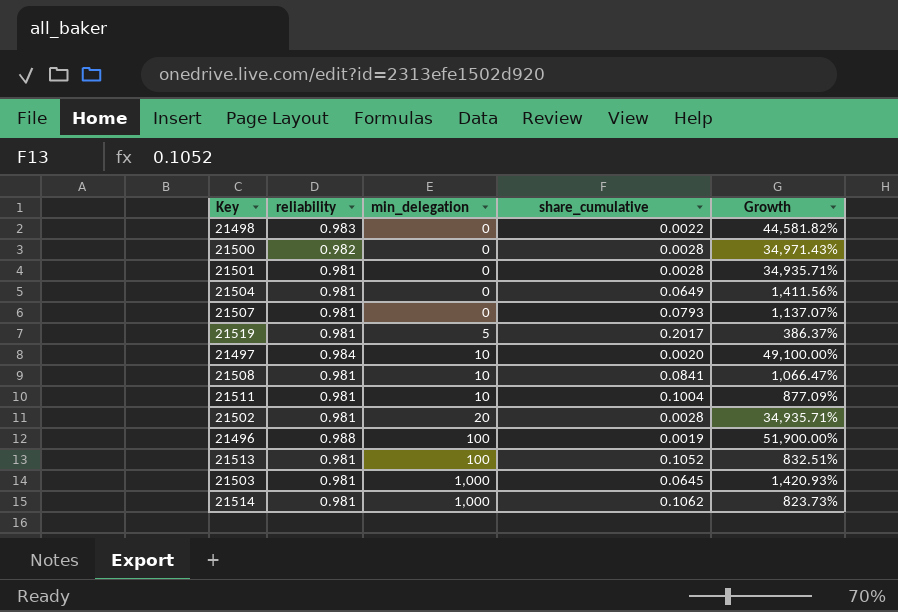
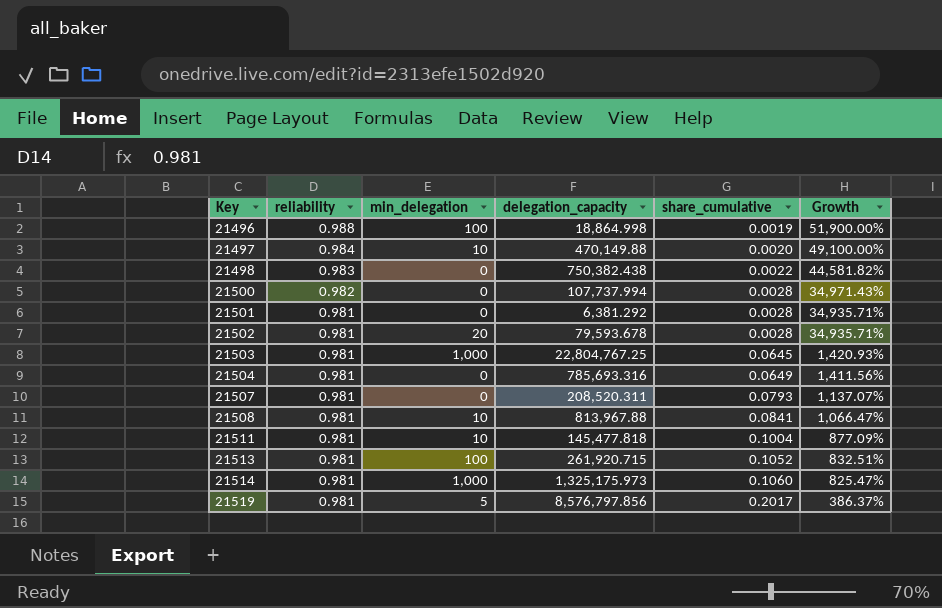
row order: min_delegation ascending -> Key ascending
column delegation_capacity | position: none -> 4
21514 | share_cumulative: 0.1062 -> 0.1060
21514 | Growth: 823.73% -> 825.47%

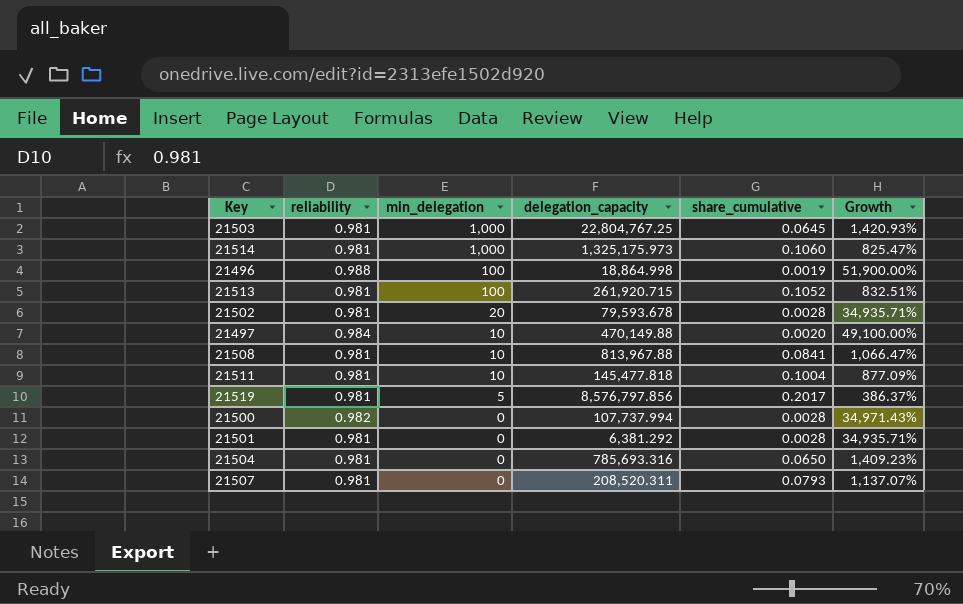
row order: Key ascending -> min_delegation descending
row 21498: 0.983 | 0 | 750,382.438 | 0.0022 | 44,581.82% -> none
21504 | share_cumulative: 0.0649 -> 0.0650
21504 | Growth: 1,411.56% -> 1,409.23%

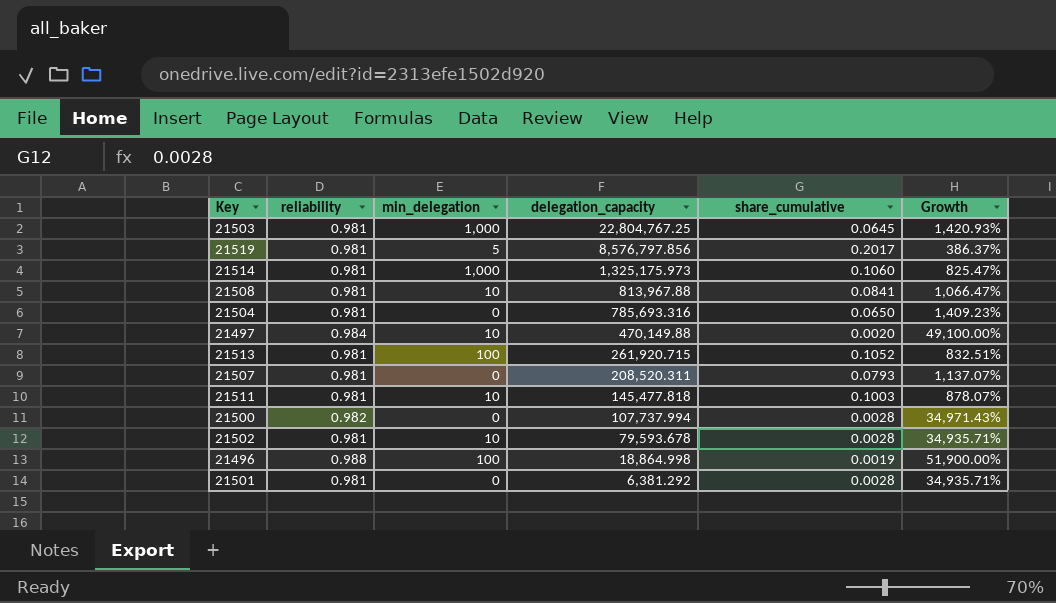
row order: min_delegation descending -> delegation_capacity descending
21511 | share_cumulative: 0.1004 -> 0.1003
21511 | Growth: 877.09% -> 878.07%
21502 | min_delegation: 20 -> 10

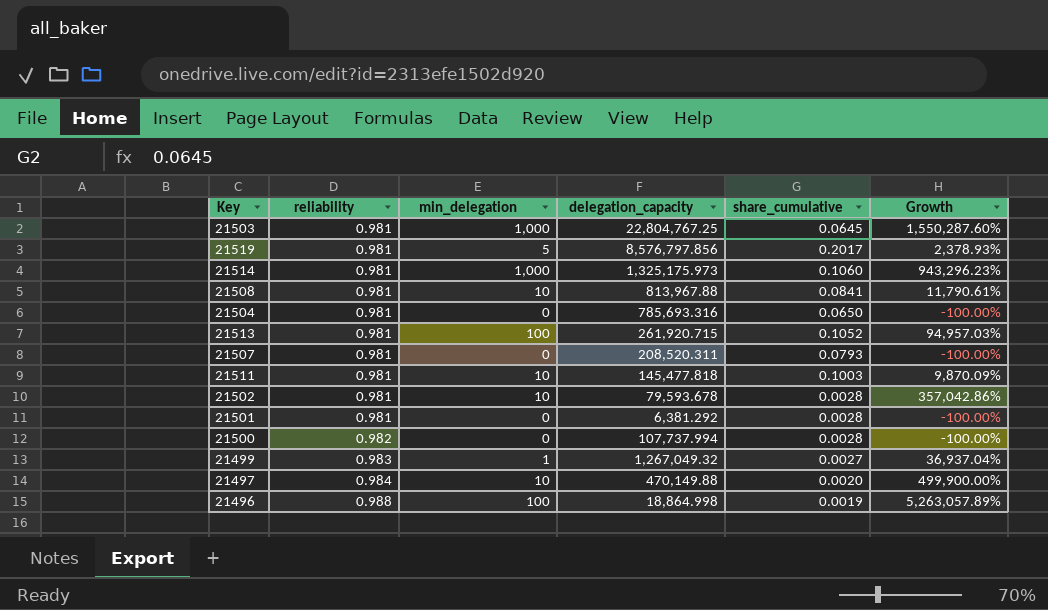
row order: delegation_capacity descending -> reliability ascending
column Growth | formula: ([reliability] - [share_cumulative]) / [share_cumulative] -> ([min_delegation] - [share_cumulative]) / [share_cumulative]
row 21499: none -> 0.983 | 1 | 1,267,049.32 | 0.0027 | 36,937.04%

